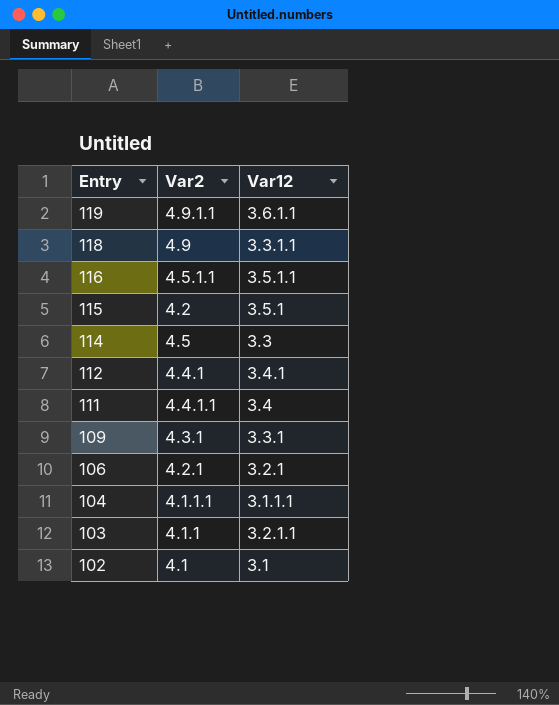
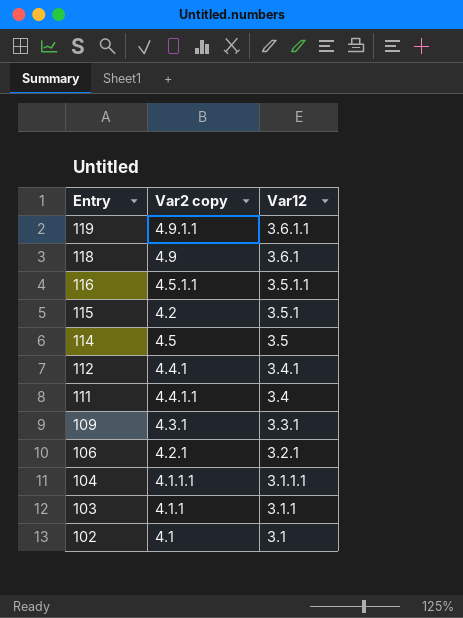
column name: Var2 -> Var2 copy
118 | Var12: 3.3.1.1 -> 3.6.1
114 | Var12: 3.3 -> 3.5
103 | Var12: 3.2.1.1 -> 3.1.1

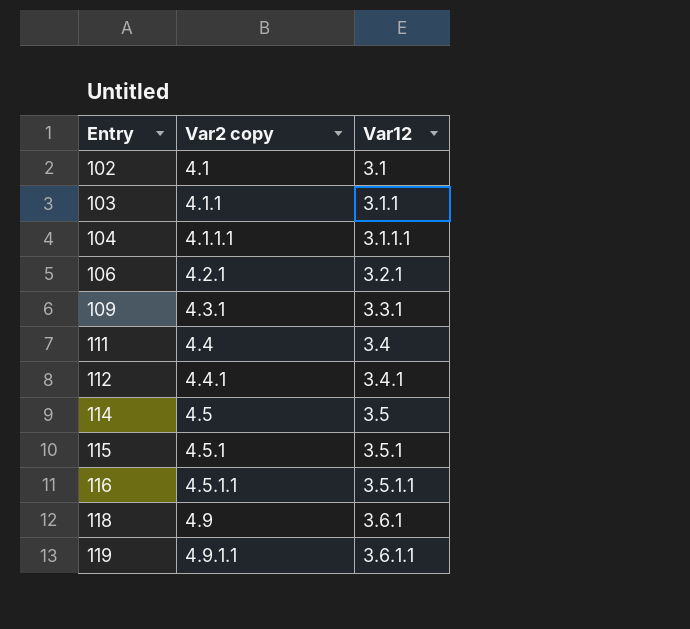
row order: Entry descending -> Entry ascending
111 | Var2 copy: 4.4.1.1 -> 4.4
115 | Var2 copy: 4.2 -> 4.5.1

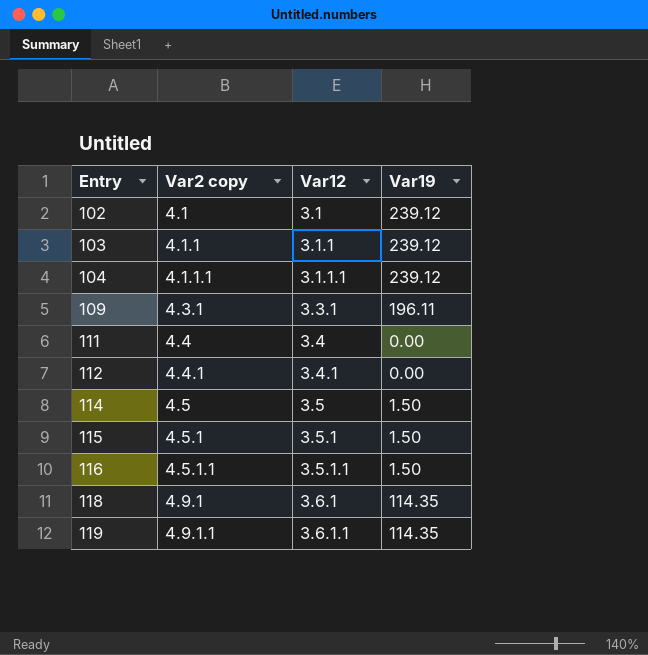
column Var19 | position: none -> 4
row 106: 4.2.1 | 3.2.1 -> none
118 | Var2 copy: 4.9 -> 4.9.1

